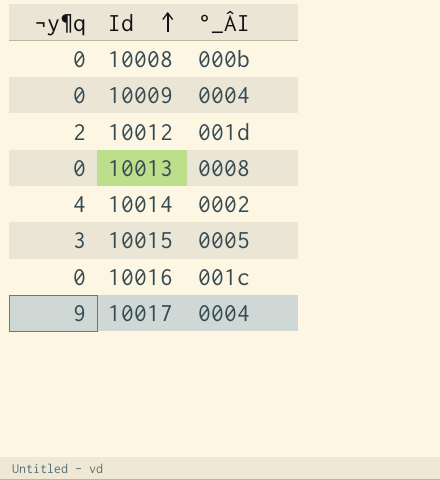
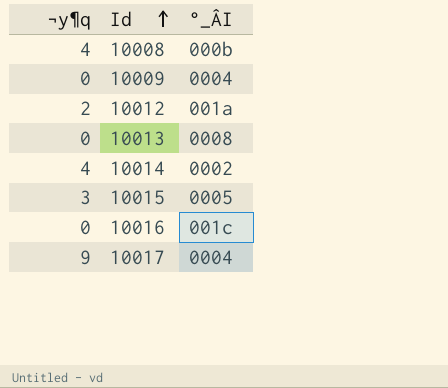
10008 | ¬y¶q: 0 -> 4
10012 | °_ÂI: 001d -> 001a

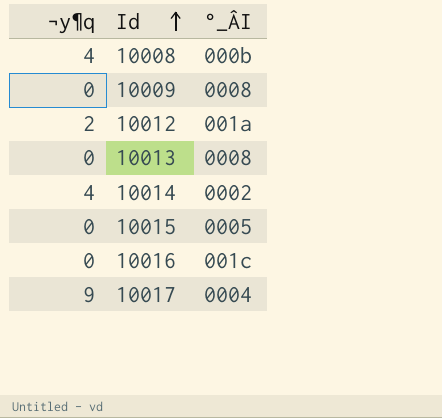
10009 | °_ÂI: 0004 -> 0008
10015 | ¬y¶q: 3 -> 0

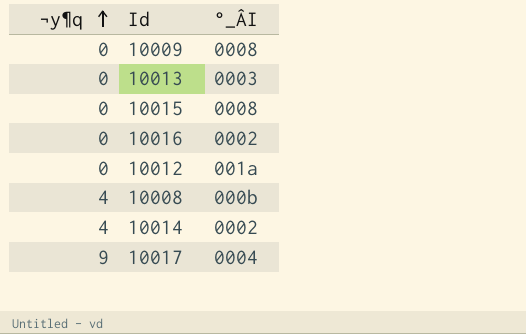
row order: Id ascending -> ¬y¶q ascending
10013 | °_ÂI: 0008 -> 0003
10015 | °_ÂI: 0005 -> 0008
10016 | °_ÂI: 001c -> 0002
10012 | ¬y¶q: 2 -> 0

